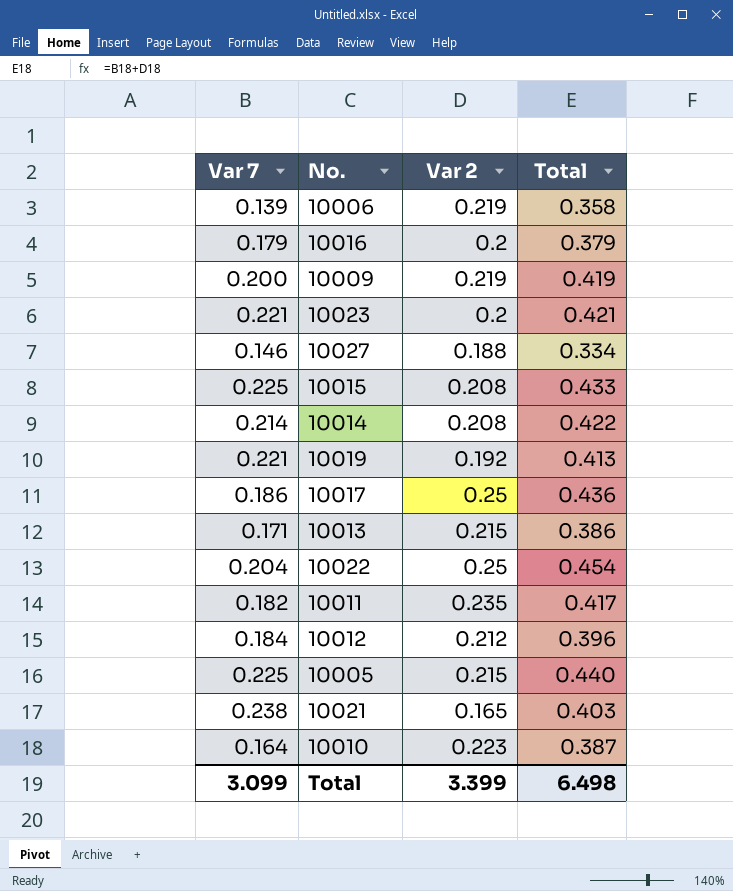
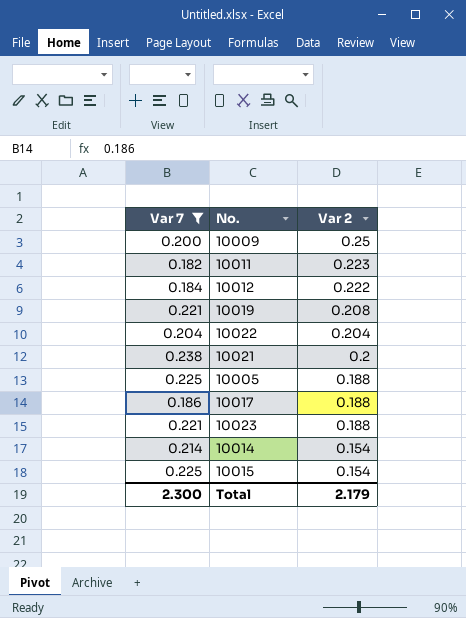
filter: none -> Var 7 >= 0.182
row order: none -> Var 2 descending
column Total | formula: [Var 7] + [Var 2] -> none
10009 | Var 2: 0.219 -> 0.25
10011 | Var 2: 0.235 -> 0.223
10012 | Var 2: 0.212 -> 0.222
10019 | Var 2: 0.192 -> 0.208
10022 | Var 2: 0.25 -> 0.204
10021 | Var 2: 0.165 -> 0.2
10005 | Var 2: 0.215 -> 0.188
10017 | Var 2: 0.25 -> 0.188
10023 | Var 2: 0.2 -> 0.188
10014 | Var 2: 0.208 -> 0.154
10015 | Var 2: 0.208 -> 0.154
Total | Var 7: 3.099 -> 2.300
Total | Var 2: 3.399 -> 2.179

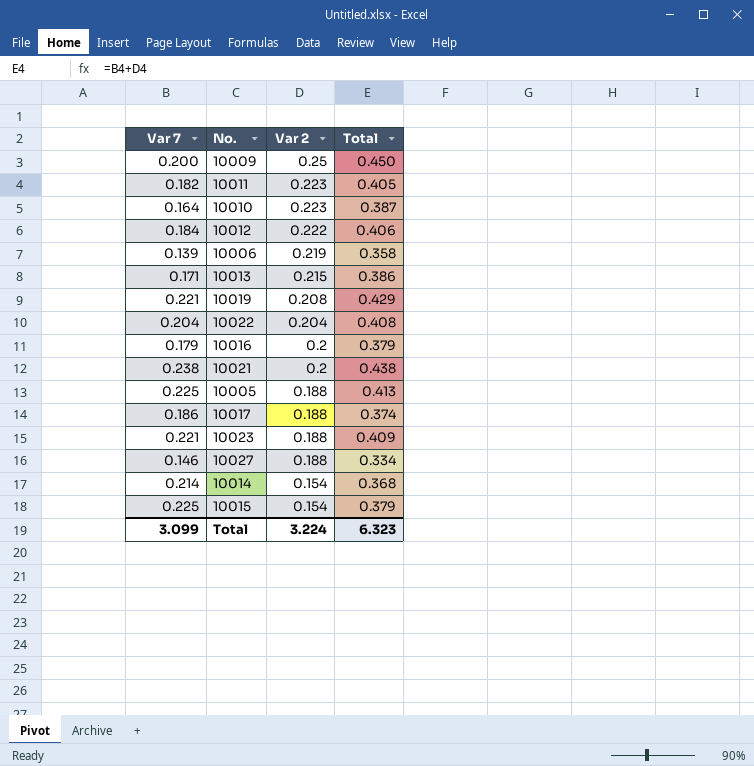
filter: Var 7 >= 0.182 -> none
column Total | formula: none -> [Var 7] + [Var 2]
Total | Var 7: 2.300 -> 3.099
Total | Var 2: 2.179 -> 3.224

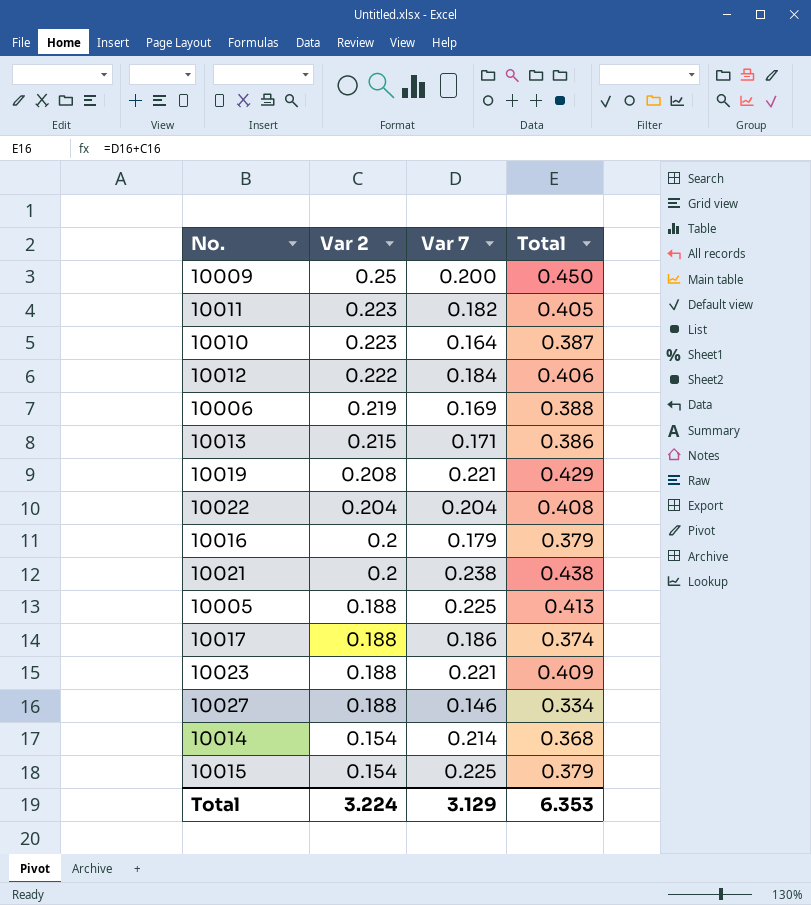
column Var 7 | position: 1 -> 3
10006 | Var 7: 0.139 -> 0.169
10006 | Total: 0.358 -> 0.388
Total | Var 7: 3.099 -> 3.129
Total | Total: 6.323 -> 6.353

